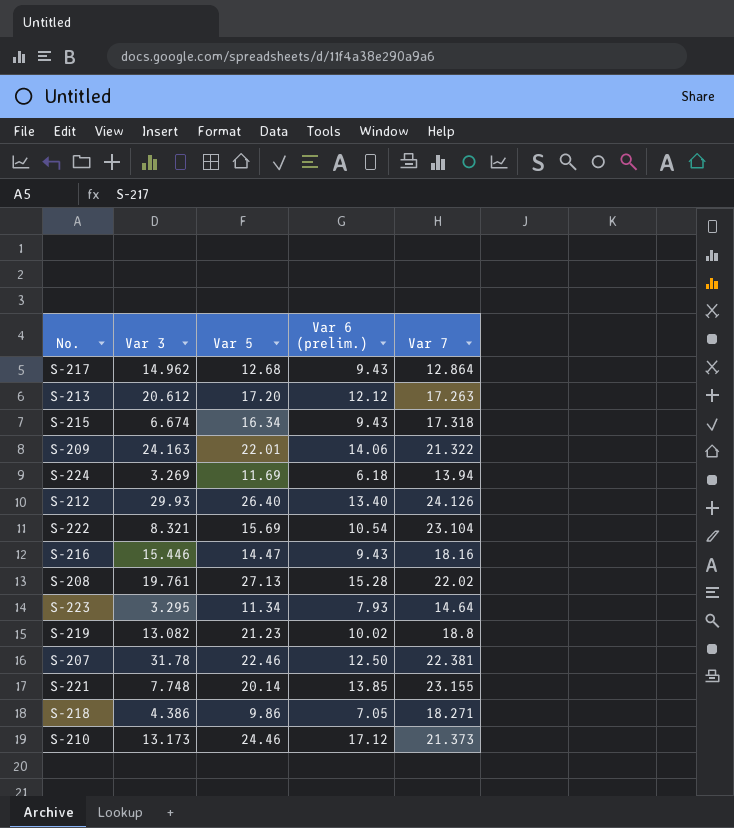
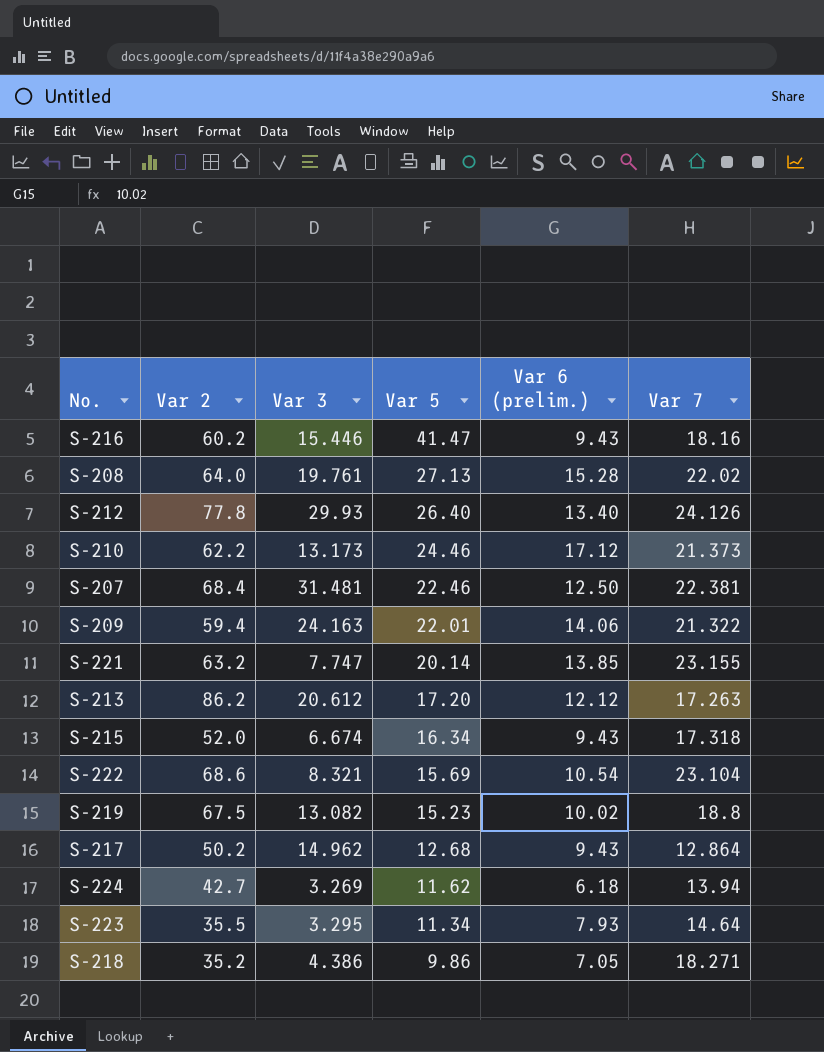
row order: none -> Var 5 descending
column Var 2 | position: none -> 2
S-216 | Var 5: 14.47 -> 41.47
S-207 | Var 3: 31.78 -> 31.481
S-221 | Var 3: 7.748 -> 7.747
S-219 | Var 5: 21.23 -> 15.23
S-224 | Var 5: 11.69 -> 11.62

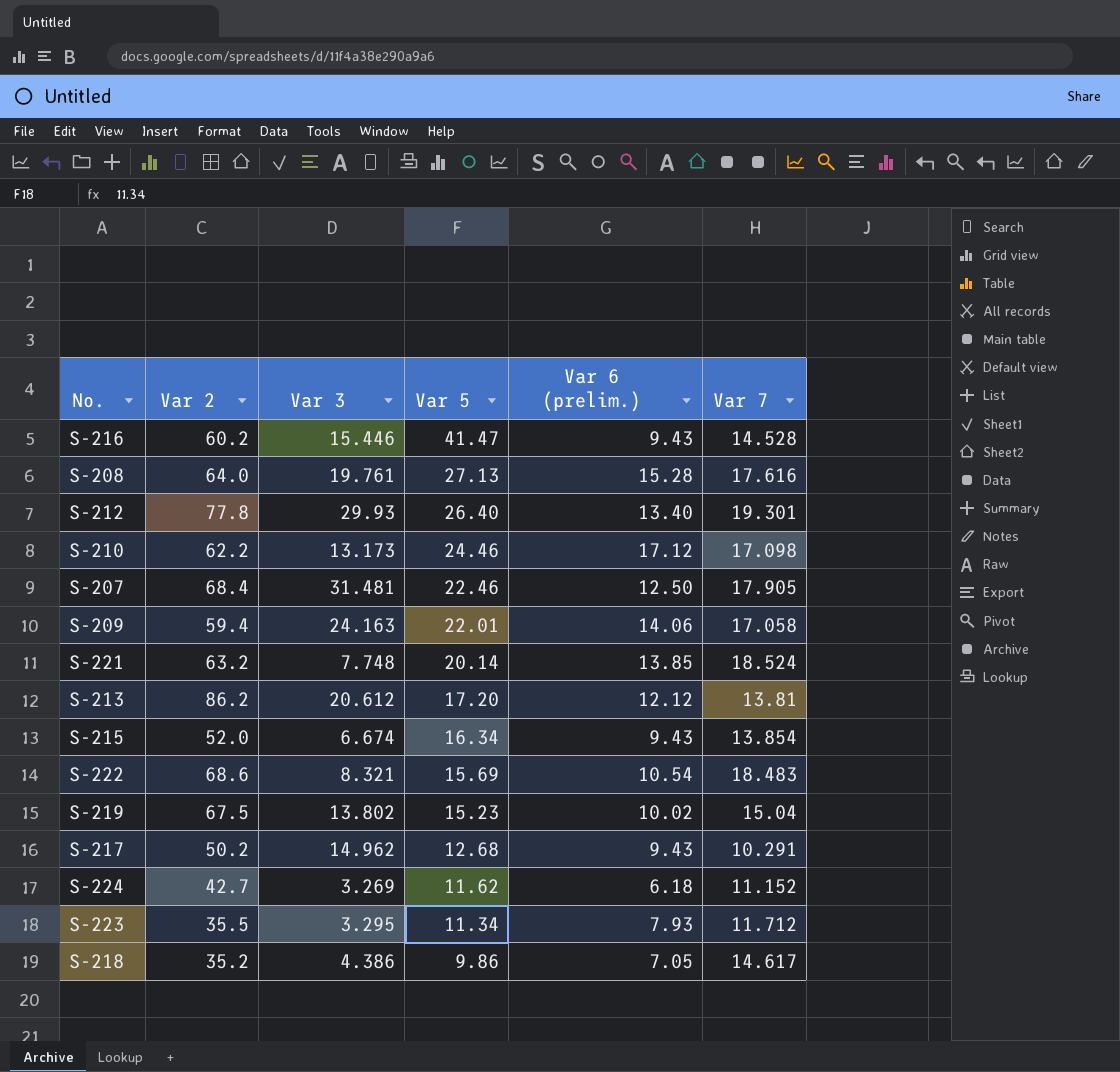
S-216 | Var 7: 18.16 -> 14.528
S-208 | Var 7: 22.02 -> 17.616
S-212 | Var 7: 24.126 -> 19.301
S-210 | Var 7: 21.373 -> 17.098
S-207 | Var 7: 22.381 -> 17.905
S-209 | Var 7: 21.322 -> 17.058
S-221 | Var 3: 7.747 -> 7.748
S-221 | Var 7: 23.155 -> 18.524
S-213 | Var 7: 17.263 -> 13.81
S-215 | Var 7: 17.318 -> 13.854
S-222 | Var 7: 23.104 -> 18.483
S-219 | Var 3: 13.082 -> 13.802
S-219 | Var 7: 18.8 -> 15.04
S-217 | Var 7: 12.864 -> 10.291
S-224 | Var 7: 13.94 -> 11.152
S-223 | Var 7: 14.64 -> 11.712
S-218 | Var 7: 18.271 -> 14.617

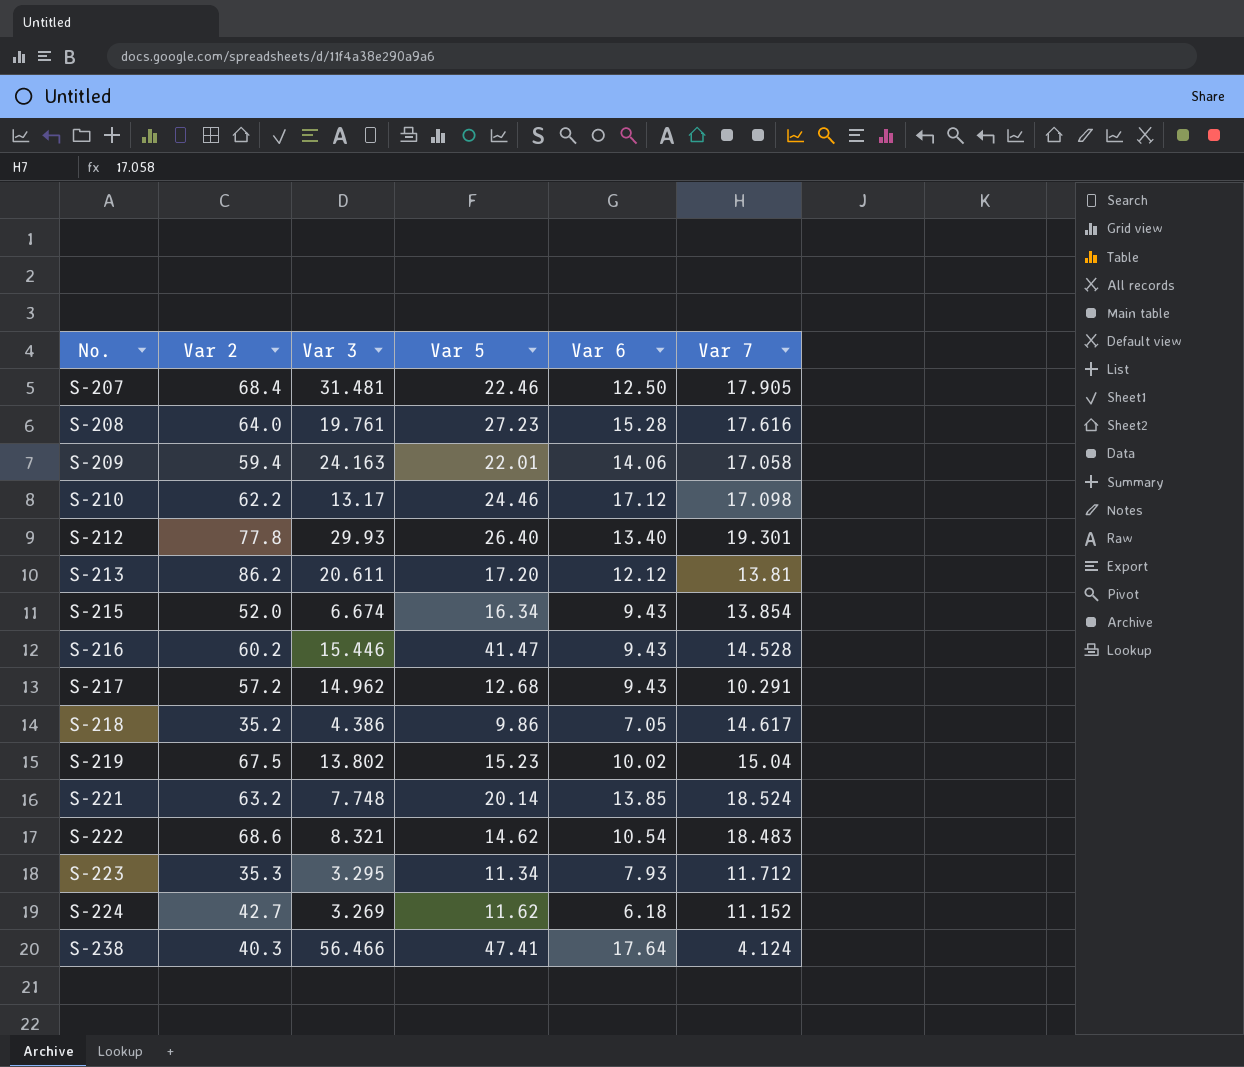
row order: Var 5 descending -> No. ascending
column name: Var 6 (prelim.) -> Var 6
S-208 | Var 5: 27.13 -> 27.23
S-210 | Var 3: 13.173 -> 13.17
S-213 | Var 3: 20.612 -> 20.611
S-217 | Var 2: 50.2 -> 57.2
S-222 | Var 5: 15.69 -> 14.62
S-223 | Var 2: 35.5 -> 35.3
row S-238: none -> 40.3 | 56.466 | 47.41 | 17.64 | 4.124

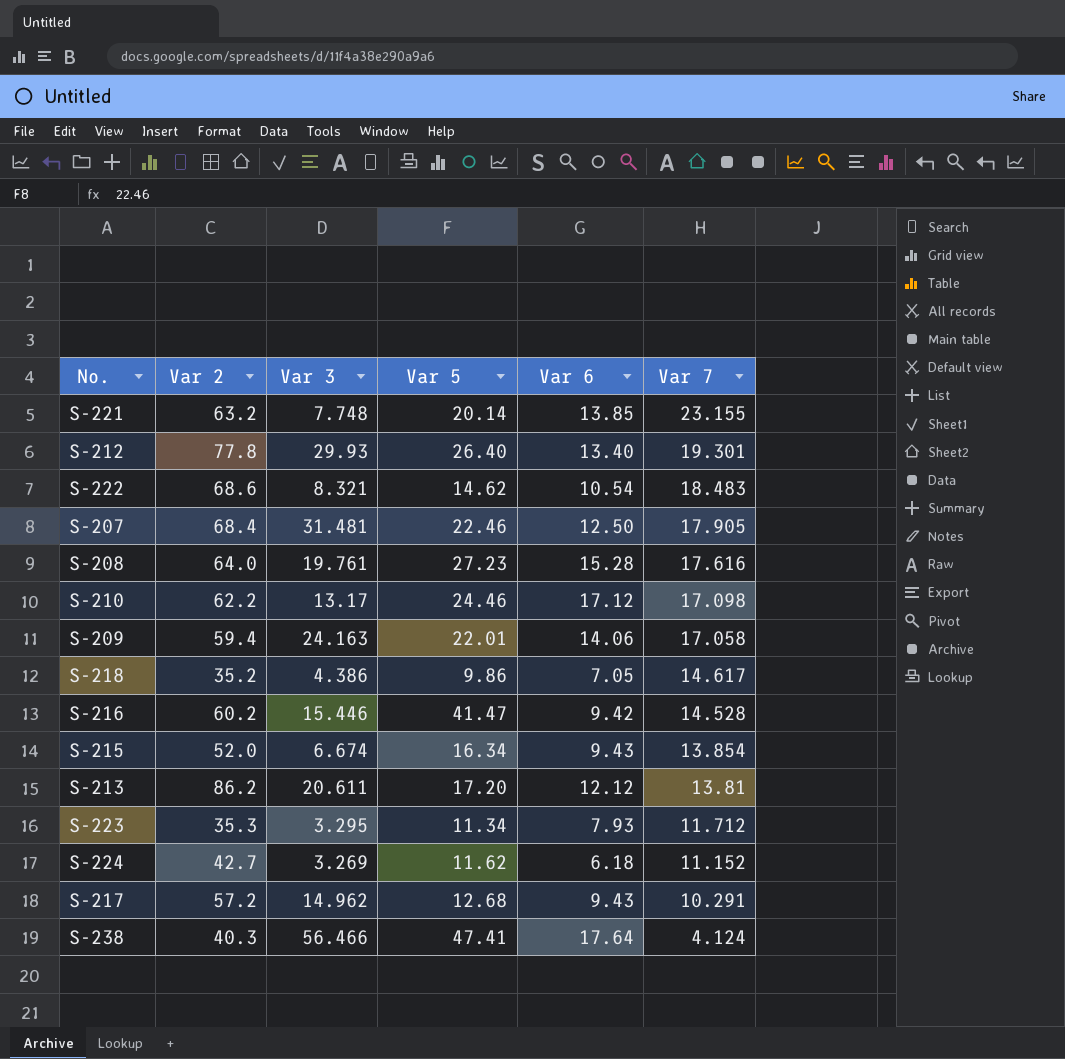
row order: No. ascending -> Var 7 descending
row S-219: 67.5 | 13.802 | 15.23 | 10.02 | 15.04 -> none
S-221 | Var 7: 18.524 -> 23.155
S-216 | Var 6: 9.43 -> 9.42

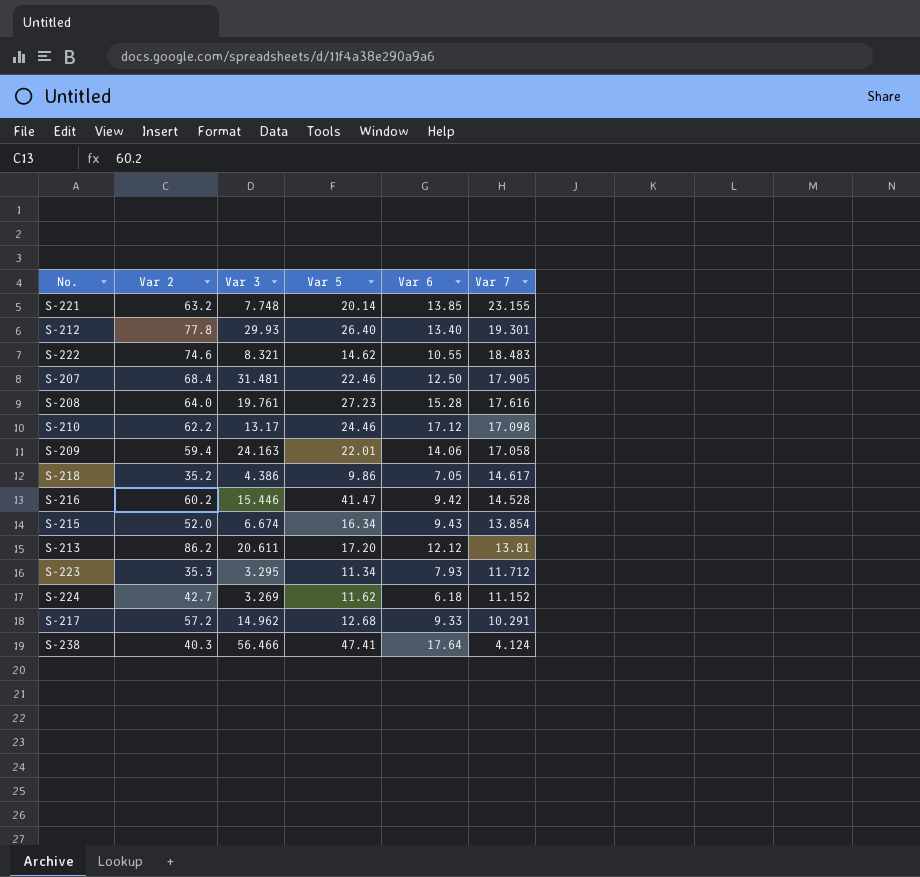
S-222 | Var 2: 68.6 -> 74.6
S-222 | Var 6: 10.54 -> 10.55
S-217 | Var 6: 9.43 -> 9.33

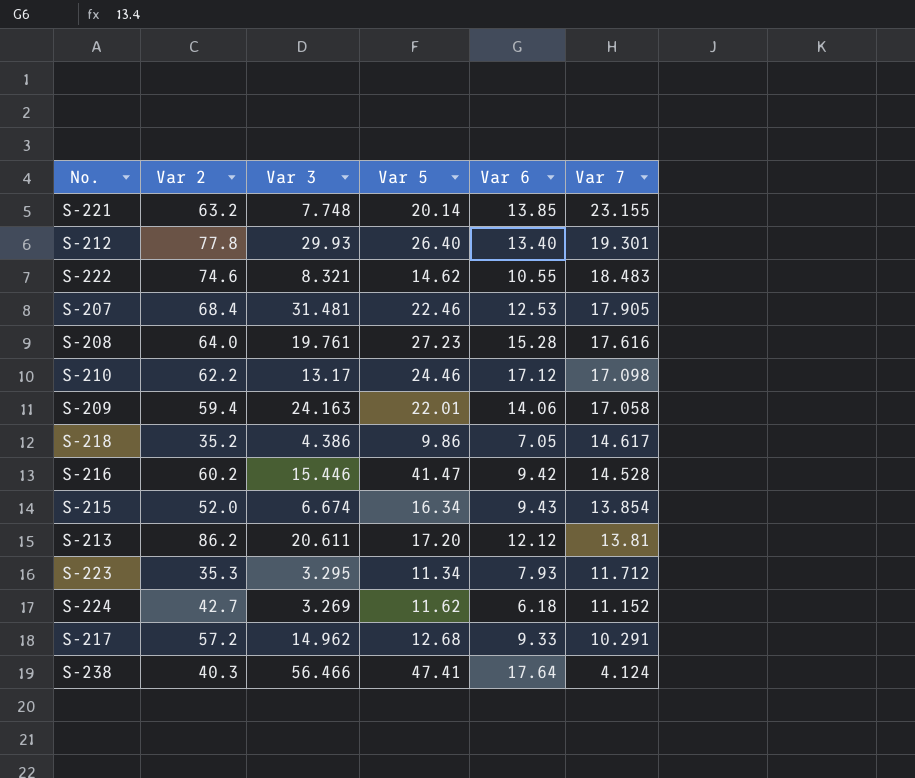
S-207 | Var 6: 12.50 -> 12.53

